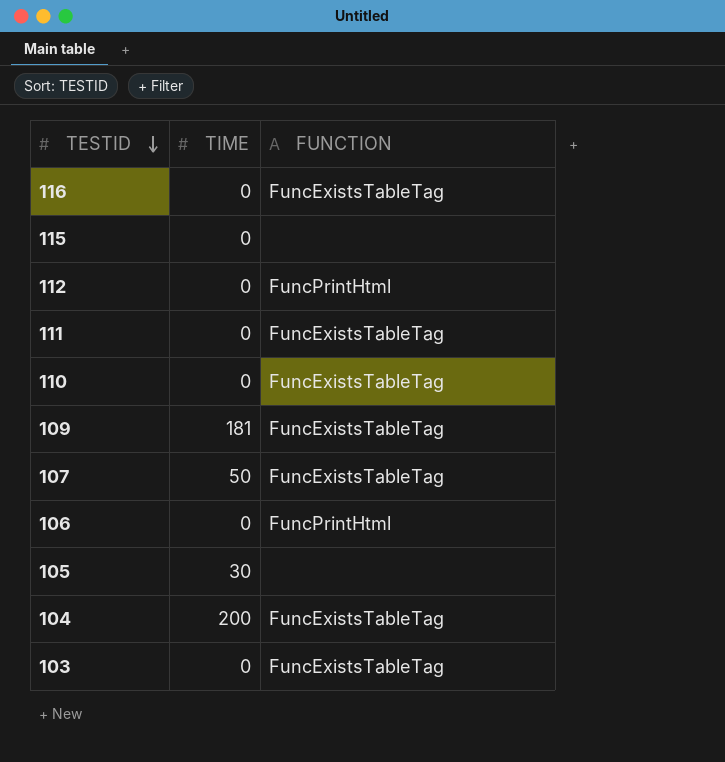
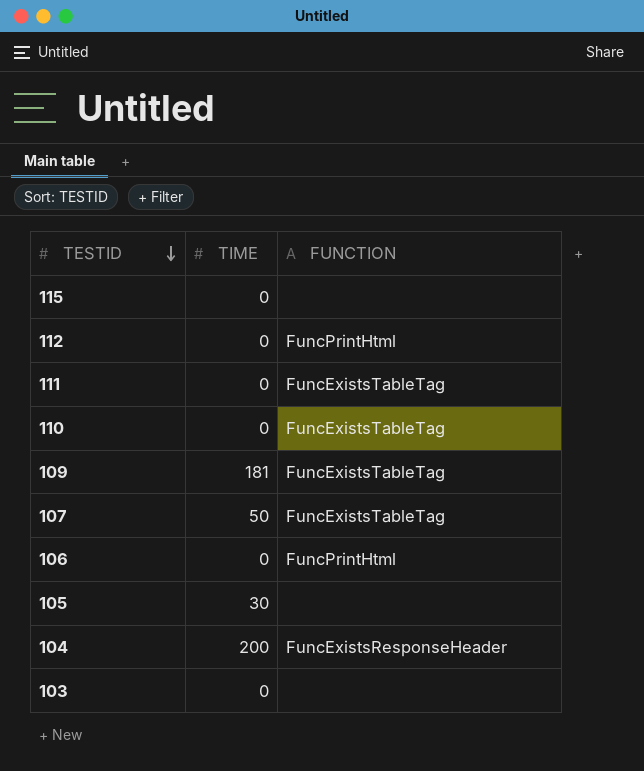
row 116: 0 | FuncExistsTableTag -> none
104 | FUNCTION: FuncExistsTableTag -> FuncExistsResponseHeader
103 | FUNCTION: FuncExistsTableTag -> none

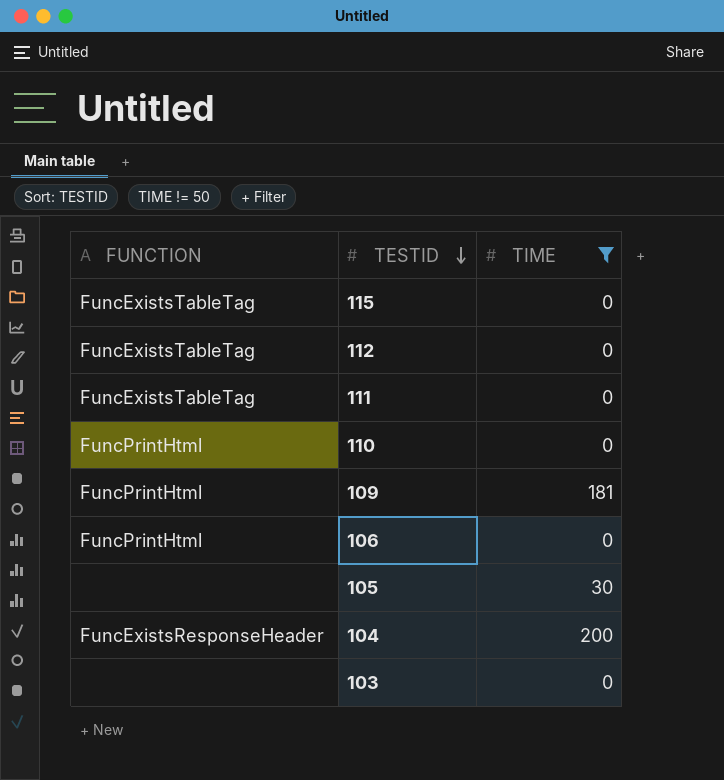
filter: none -> TIME != 50
column FUNCTION | position: 3 -> 1
115 | FUNCTION: none -> FuncExistsTableTag
112 | FUNCTION: FuncPrintHtml -> FuncExistsTableTag
110 | FUNCTION: FuncExistsTableTag -> FuncPrintHtml
109 | FUNCTION: FuncExistsTableTag -> FuncPrintHtml

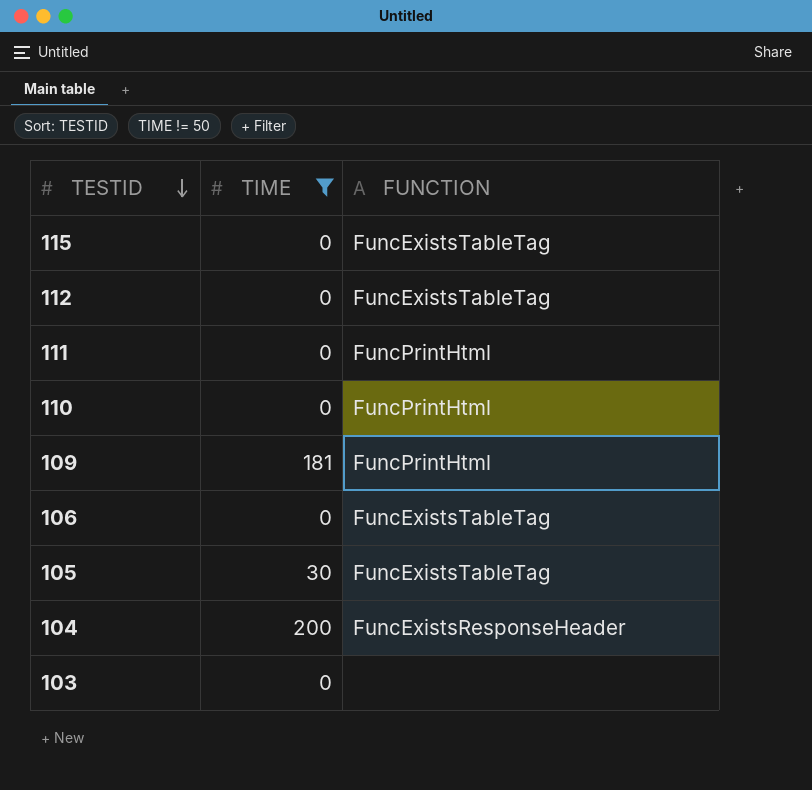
column FUNCTION | position: 1 -> 3
111 | FUNCTION: FuncExistsTableTag -> FuncPrintHtml
106 | FUNCTION: FuncPrintHtml -> FuncExistsTableTag
105 | FUNCTION: none -> FuncExistsTableTag

